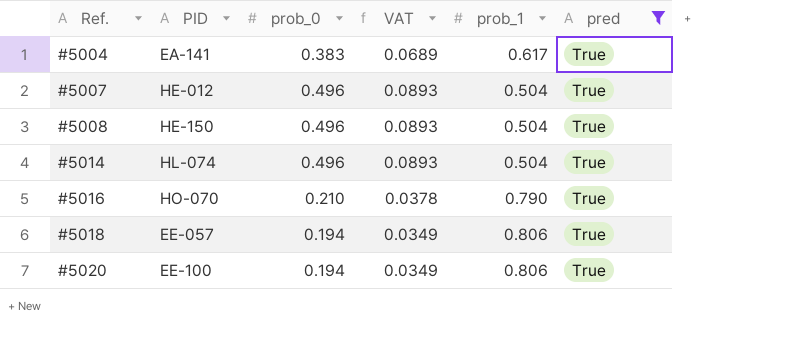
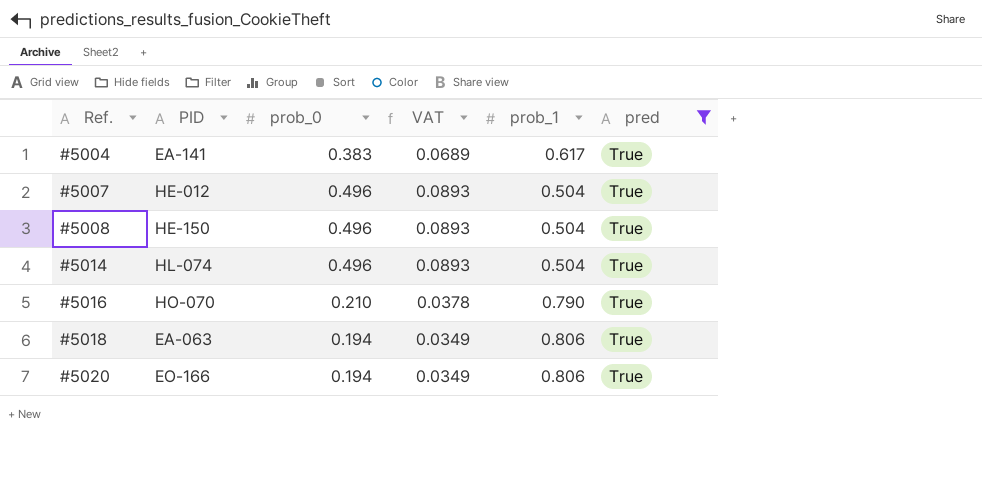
#5018 | PID: EE-057 -> EA-063
#5020 | PID: EE-100 -> EO-166

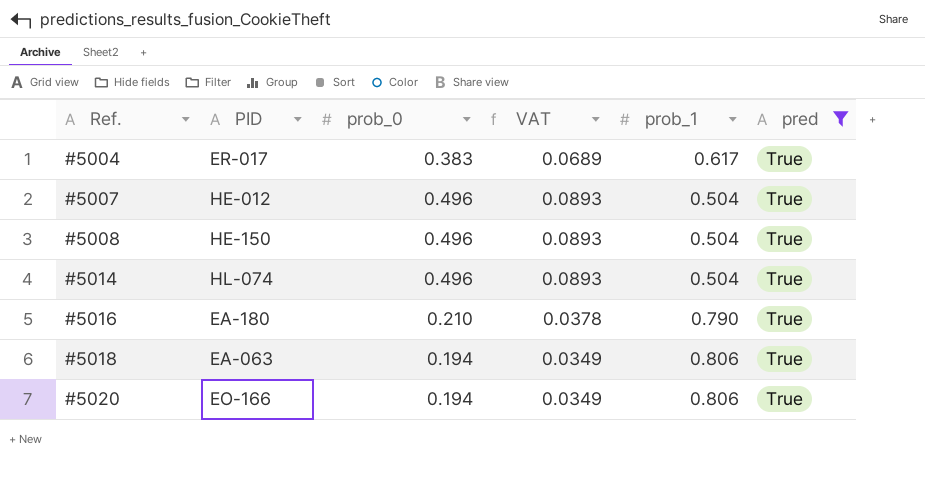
#5004 | PID: EA-141 -> ER-017
#5016 | PID: HO-070 -> EA-180

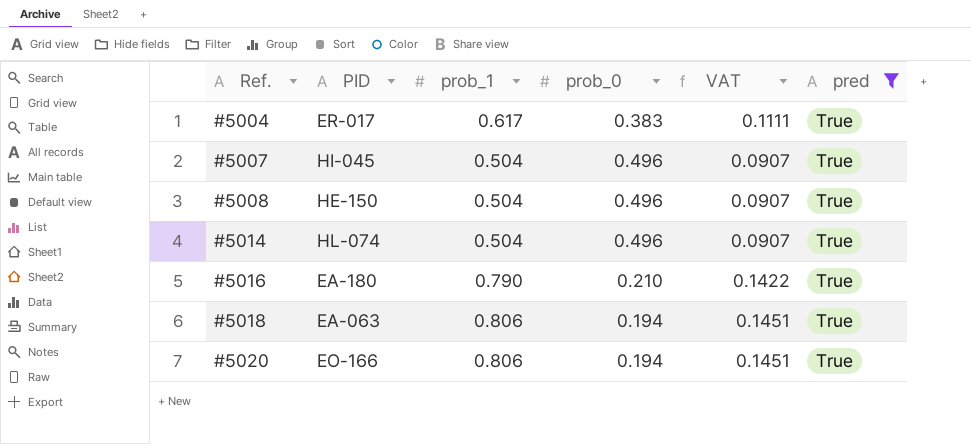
column prob_1 | position: 5 -> 3
column VAT | formula: [prob_0] * 0.18 -> [prob_1] * 0.18
#5007 | PID: HE-012 -> HI-045

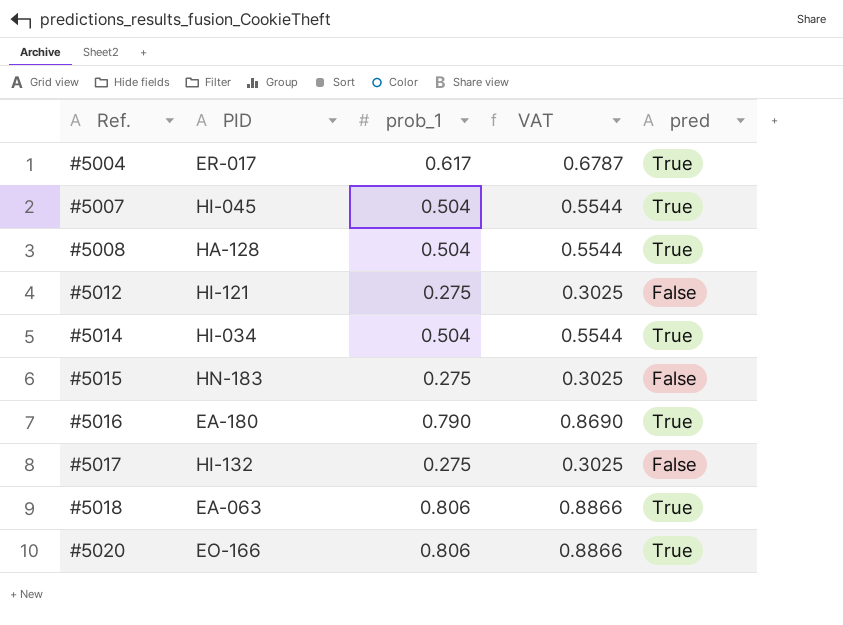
filter: pred = True -> none
column prob_0 | position: 4 -> none
column VAT | formula: [prob_1] * 0.18 -> [prob_1] * 1.1
#5008 | PID: HE-150 -> HA-128
#5014 | PID: HL-074 -> HI-034

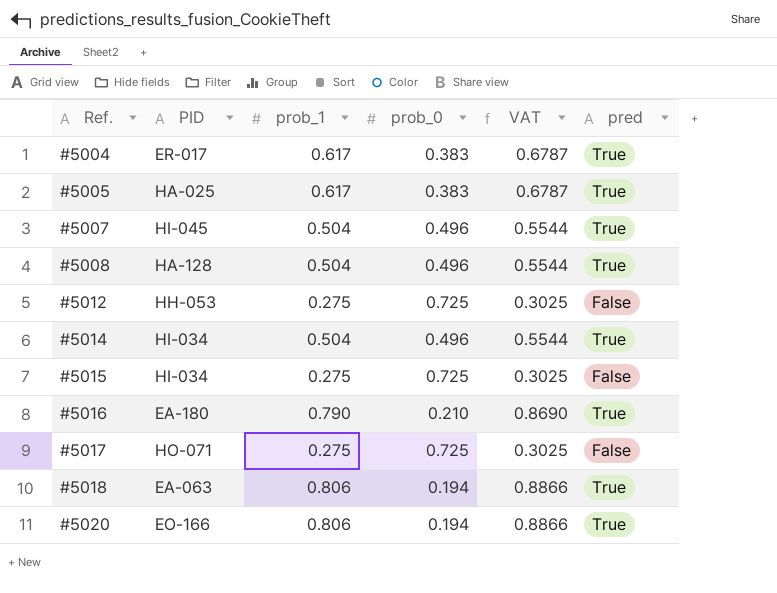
column prob_0 | position: none -> 4
row #5005: none -> HA-025 | 0.617 | 0.383 | 0.6787 | True
#5012 | PID: HI-121 -> HH-053
#5015 | PID: HN-183 -> HI-034
#5017 | PID: HI-132 -> HO-071

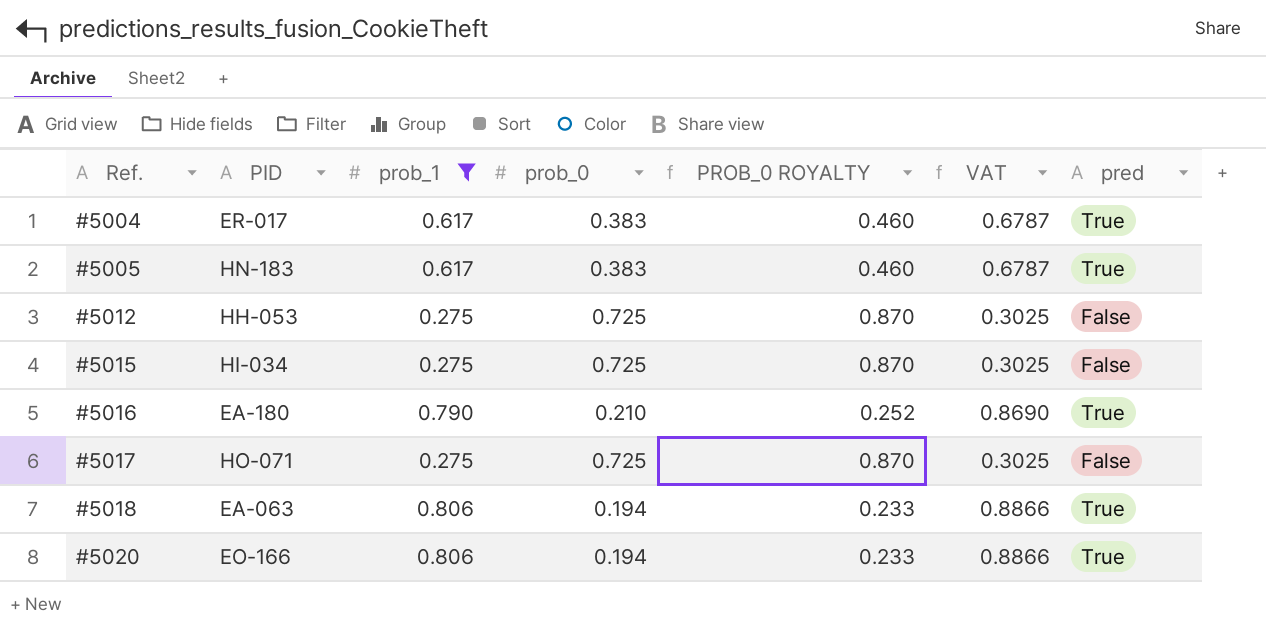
filter: none -> prob_1 != 0.504
column PROB_0 ROYALTY | formula: none -> [prob_0] * 1.2
#5005 | PID: HA-025 -> HN-183

